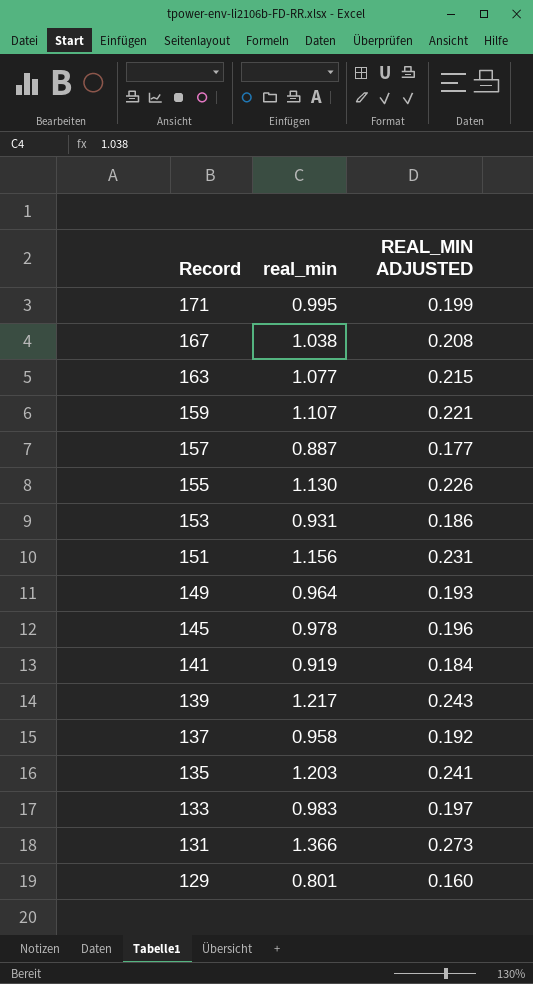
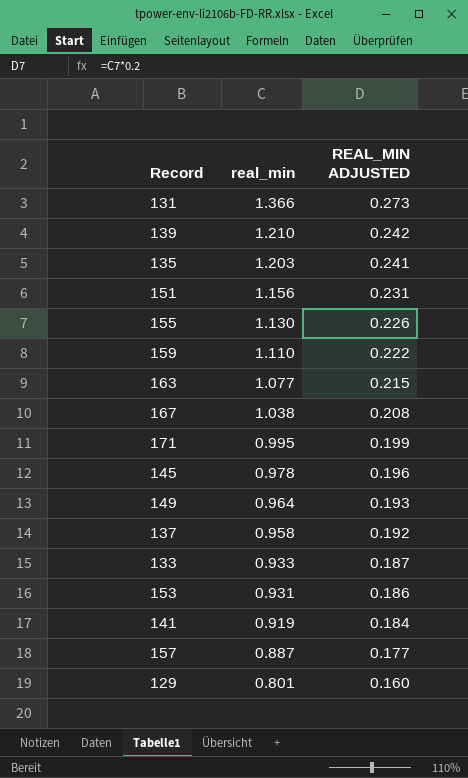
row order: Record descending -> real_min descending
139 | real_min: 1.217 -> 1.210
139 | REAL_MIN ADJUSTED: 0.243 -> 0.242
159 | real_min: 1.107 -> 1.110
159 | REAL_MIN ADJUSTED: 0.221 -> 0.222
133 | real_min: 0.983 -> 0.933
133 | REAL_MIN ADJUSTED: 0.197 -> 0.187

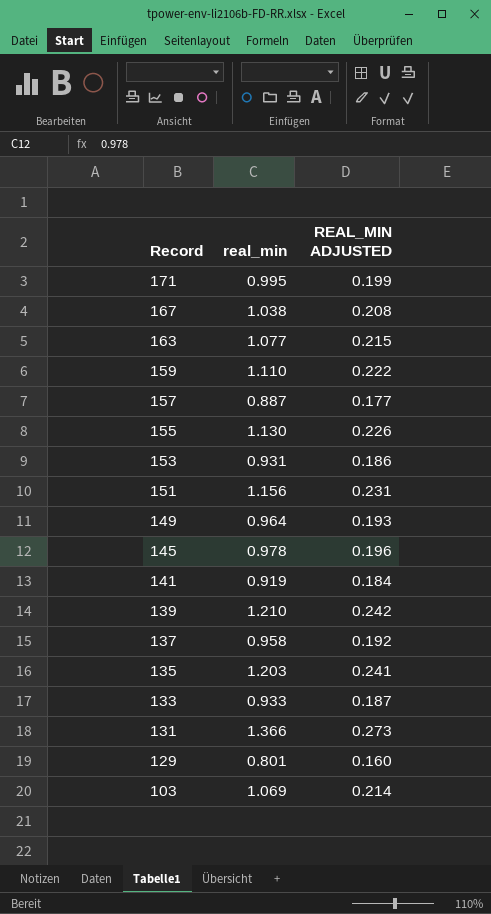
row order: real_min descending -> Record descending
row 103: none -> 1.069 | 0.214

